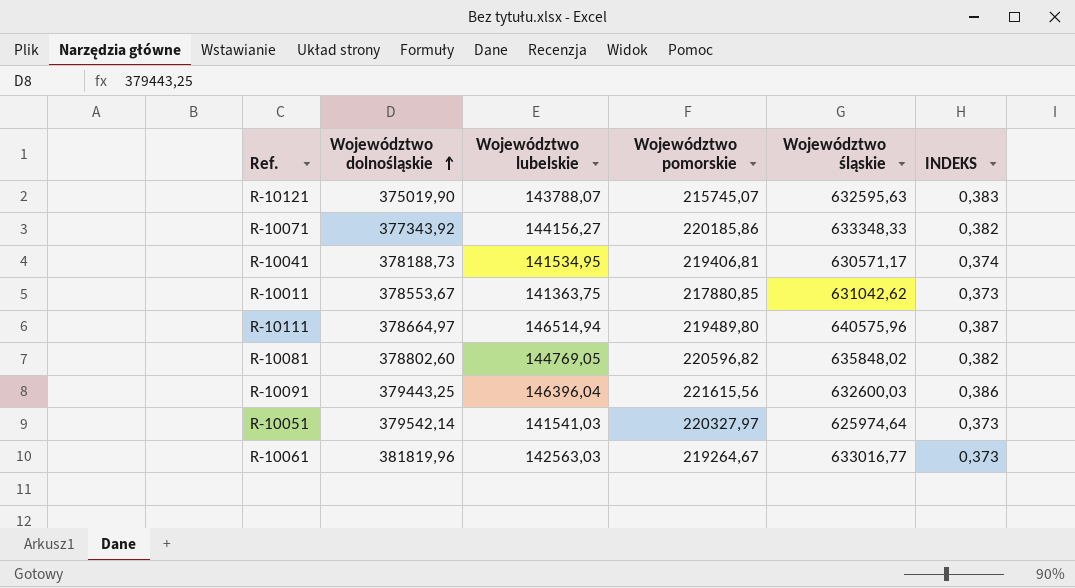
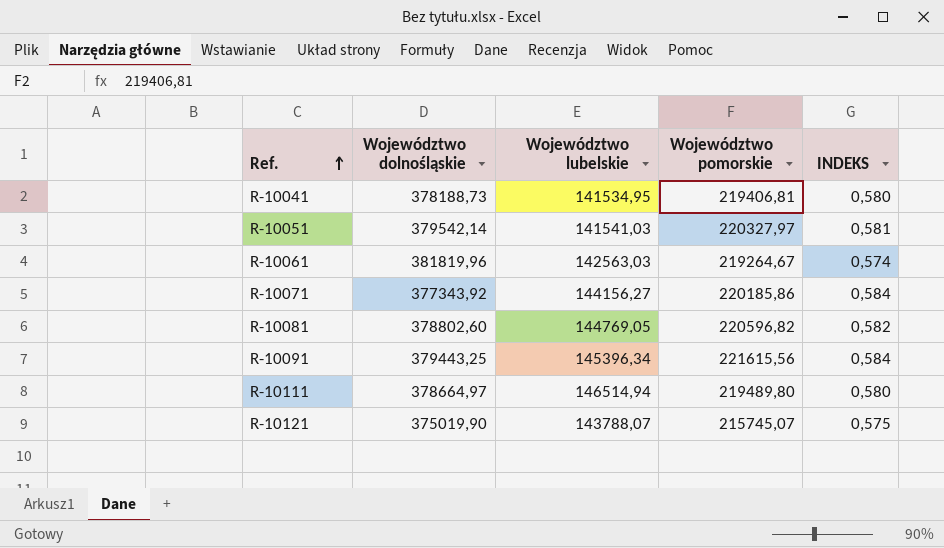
row order: Województwo dolnośląskie ascending -> Ref. ascending
column Województwo śląskie | position: 5 -> none
column INDEKS | formula: [Województwo lubelskie] / [Województwo dolnośląskie] -> [Województwo pomorskie] / [Województwo dolnośląskie]
row R-10011: 378553,67 | 141363,75 | 217880,85 | 631042,62 | 0,373 -> none
R-10091 | Województwo lubelskie: 146396,04 -> 145396,34

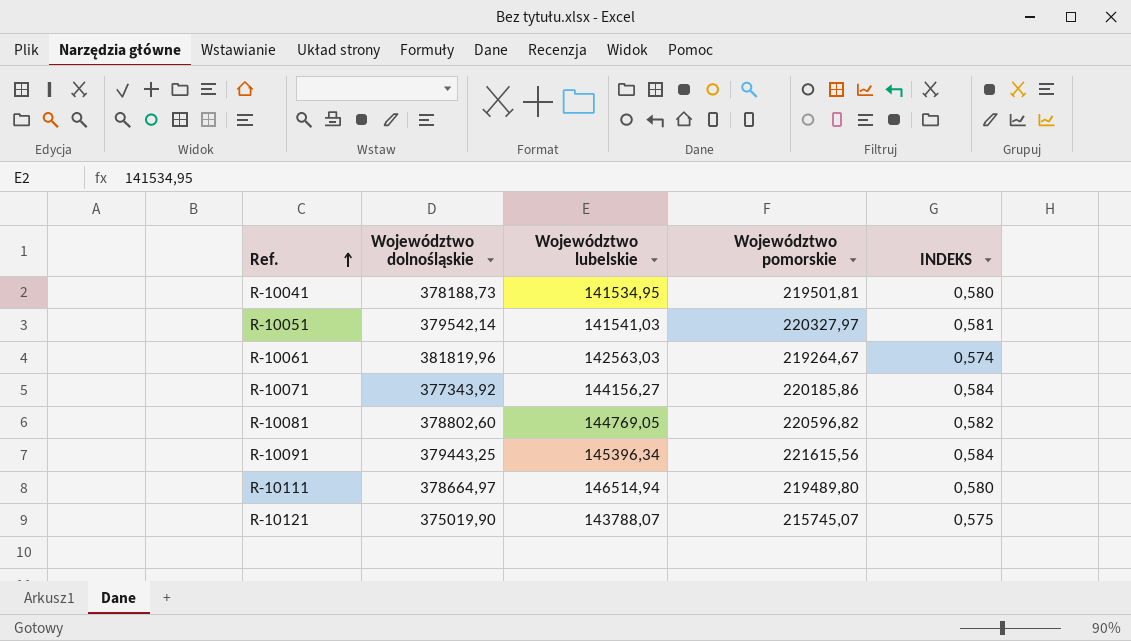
R-10041 | Województwo pomorskie: 219406,81 -> 219501,81

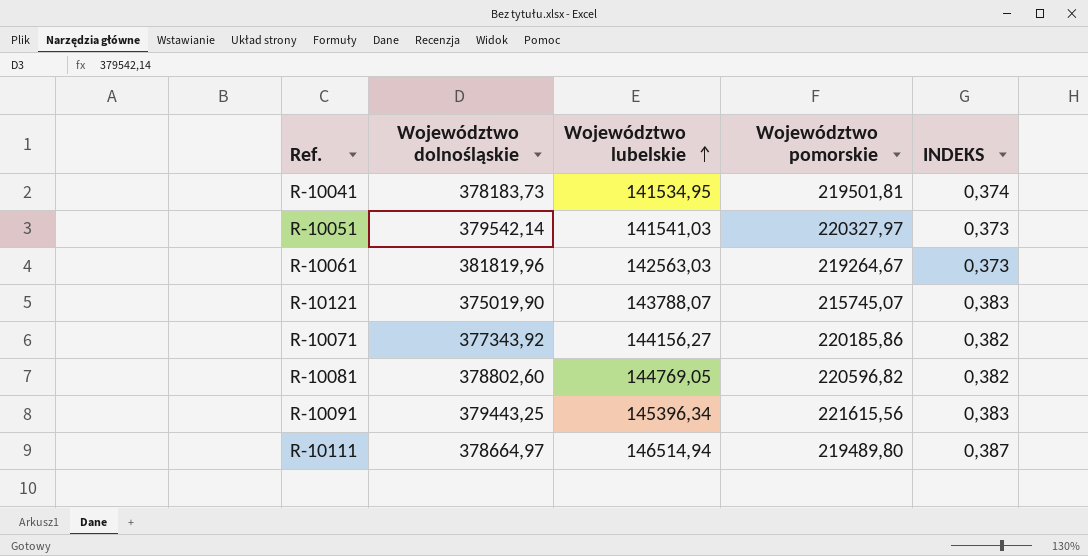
row order: Ref. ascending -> Województwo lubelskie ascending
column INDEKS | formula: [Województwo pomorskie] / [Województwo dolnośląskie] -> [Województwo lubelskie] / [Województwo dolnośląskie]
R-10041 | Województwo dolnośląskie: 378188,73 -> 378183,73

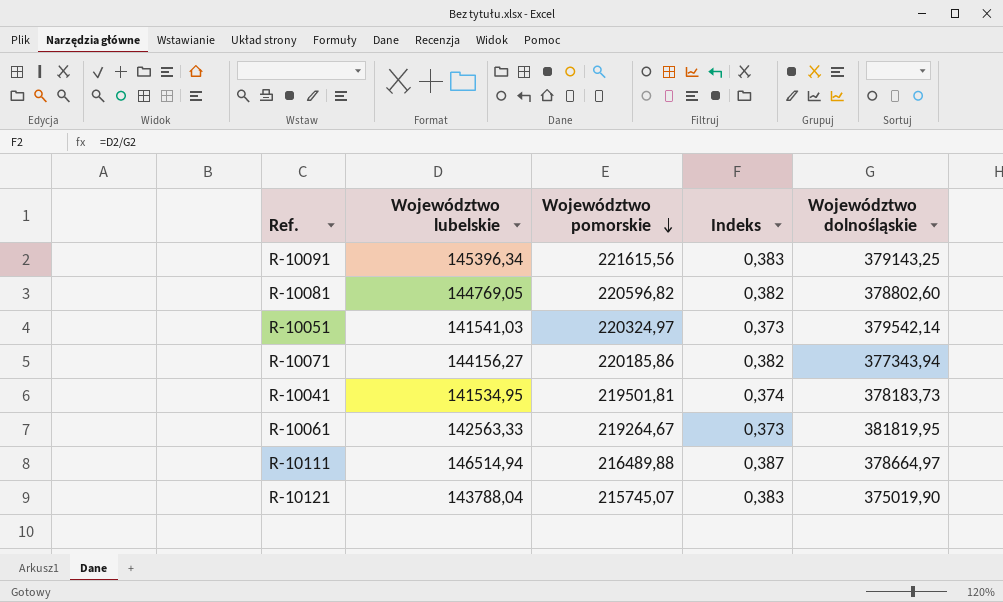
row order: Województwo lubelskie ascending -> Województwo pomorskie descending
column name: INDEKS -> Indeks
column Województwo dolnośląskie | position: 2 -> 5
R-10091 | Województwo dolnośląskie: 379443,25 -> 379143,25
R-10051 | Województwo pomorskie: 220327,97 -> 220324,97
R-10071 | Województwo dolnośląskie: 377343,92 -> 377343,94
R-10061 | Województwo lubelskie: 142563,03 -> 142563,33
R-10061 | Województwo dolnośląskie: 381819,96 -> 381819,95
R-10111 | Województwo pomorskie: 219489,80 -> 216489,88
R-10121 | Województwo lubelskie: 143788,07 -> 143788,04

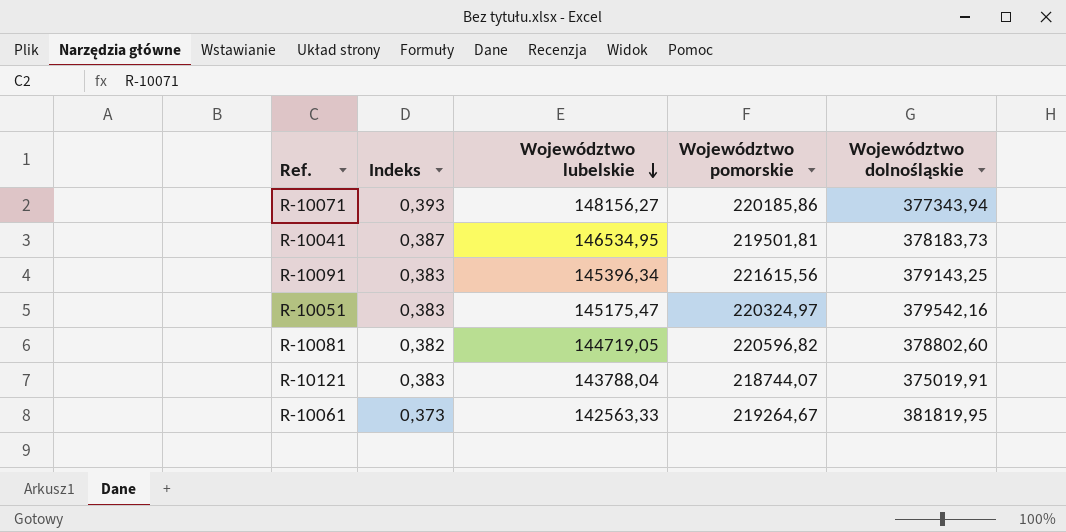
row order: Województwo pomorskie descending -> Województwo lubelskie descending
column Indeks | position: 4 -> 2
row R-10111: 146514,94 | 216489,88 | 0,387 | 378664,97 -> none
R-10071 | Indeks: 0,382 -> 0,393
R-10071 | Województwo lubelskie: 144156,27 -> 148156,27
R-10041 | Indeks: 0,374 -> 0,387
R-10041 | Województwo lubelskie: 141534,95 -> 146534,95
R-10051 | Indeks: 0,373 -> 0,383
R-10051 | Województwo lubelskie: 141541,03 -> 145175,47
R-10051 | Województwo dolnośląskie: 379542,14 -> 379542,16
R-10081 | Województwo lubelskie: 144769,05 -> 144719,05
R-10121 | Województwo pomorskie: 215745,07 -> 218744,07
R-10121 | Województwo dolnośląskie: 375019,90 -> 375019,91

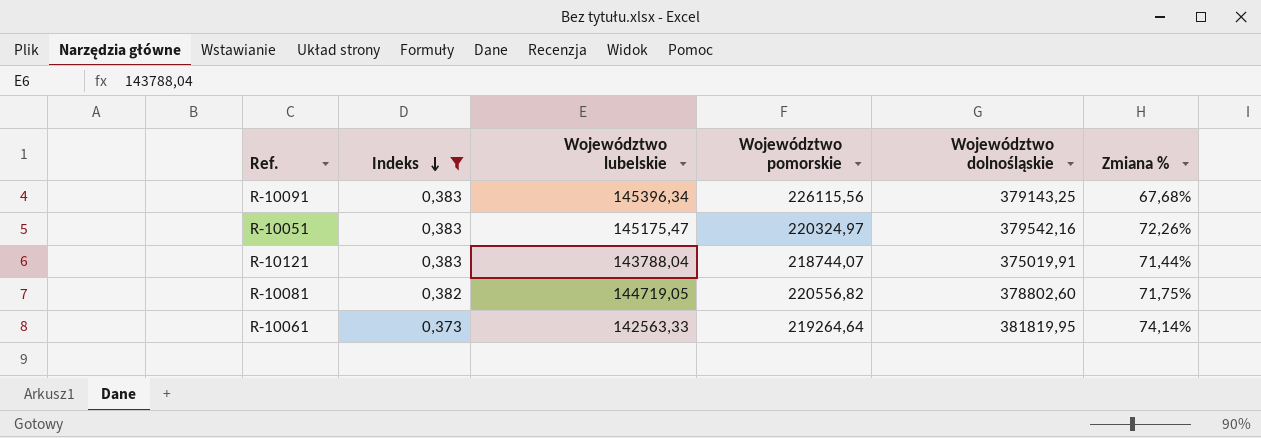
filter: none -> Indeks <= 0,383
row order: Województwo lubelskie descending -> Indeks descending
column Zmiana % | formula: none -> ([Województwo dolnośląskie] - [Województwo pomorskie]) / [Województwo pomorskie]
R-10091 | Województwo pomorskie: 221615,56 -> 226115,56
R-10081 | Województwo pomorskie: 220596,82 -> 220556,82
R-10061 | Województwo pomorskie: 219264,67 -> 219264,64

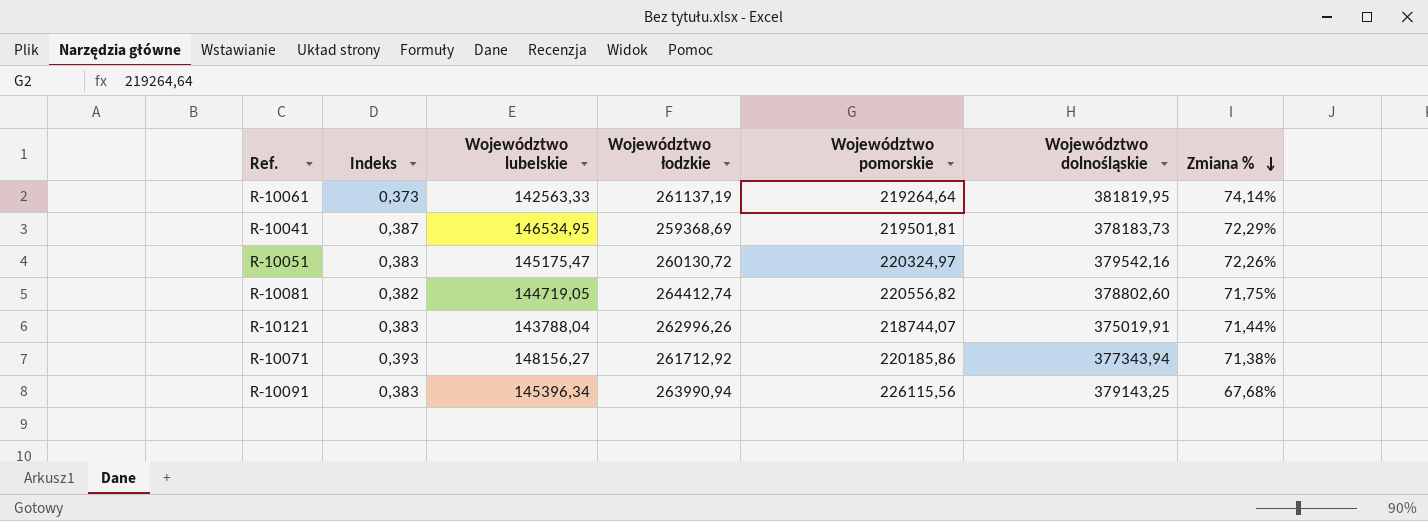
filter: Indeks <= 0,383 -> none
row order: Indeks descending -> Zmiana % descending
column Województwo łodzkie | position: none -> 4

